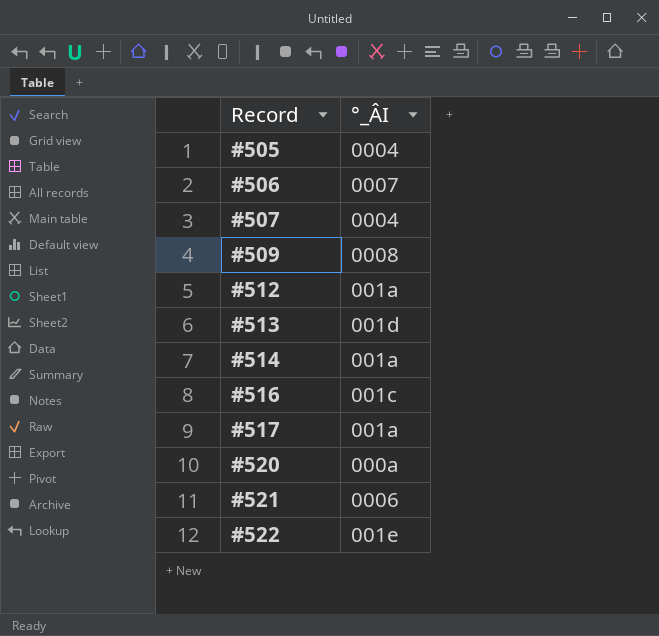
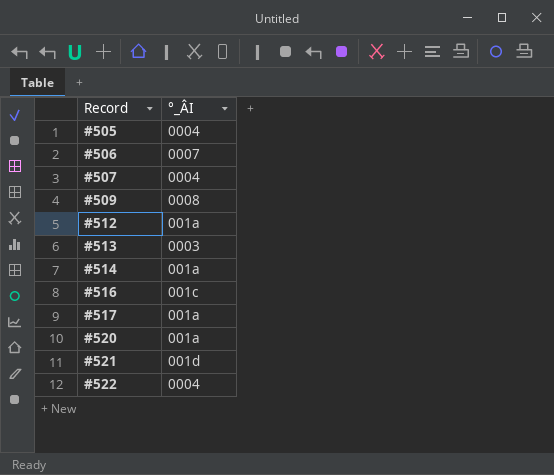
#513 | °_ÂI: 001d -> 0003
#520 | °_ÂI: 000a -> 001a
#521 | °_ÂI: 0006 -> 001d
#522 | °_ÂI: 001e -> 0004

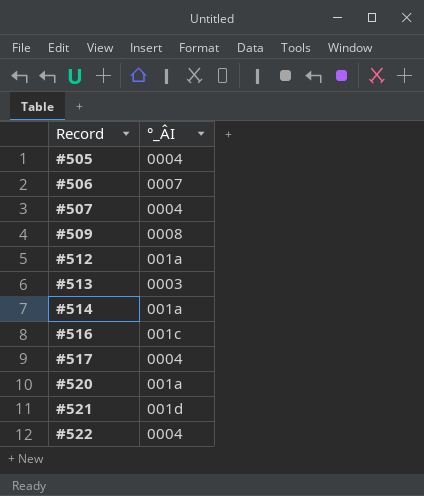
#517 | °_ÂI: 001a -> 0004

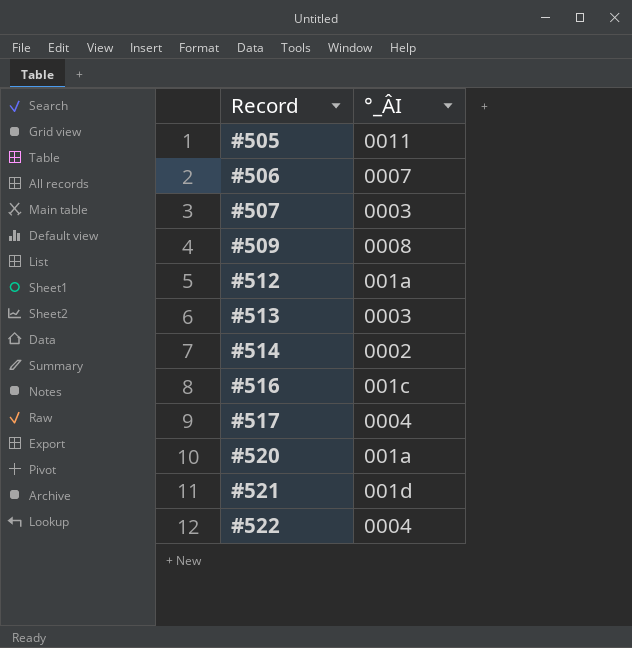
#505 | °_ÂI: 0004 -> 0011
#507 | °_ÂI: 0004 -> 0003
#514 | °_ÂI: 001a -> 0002

